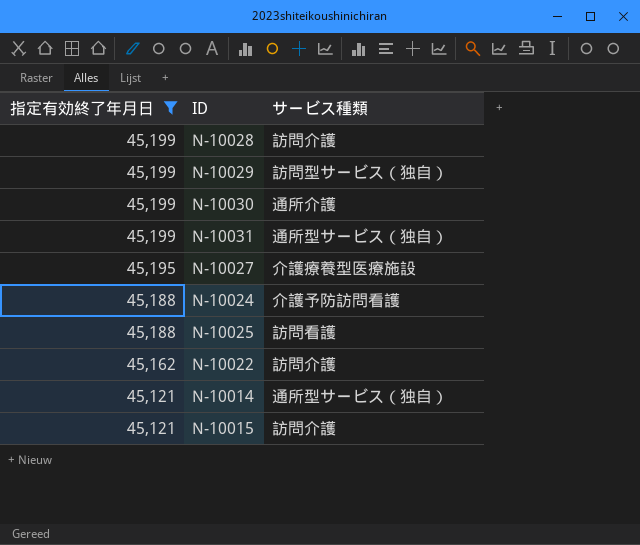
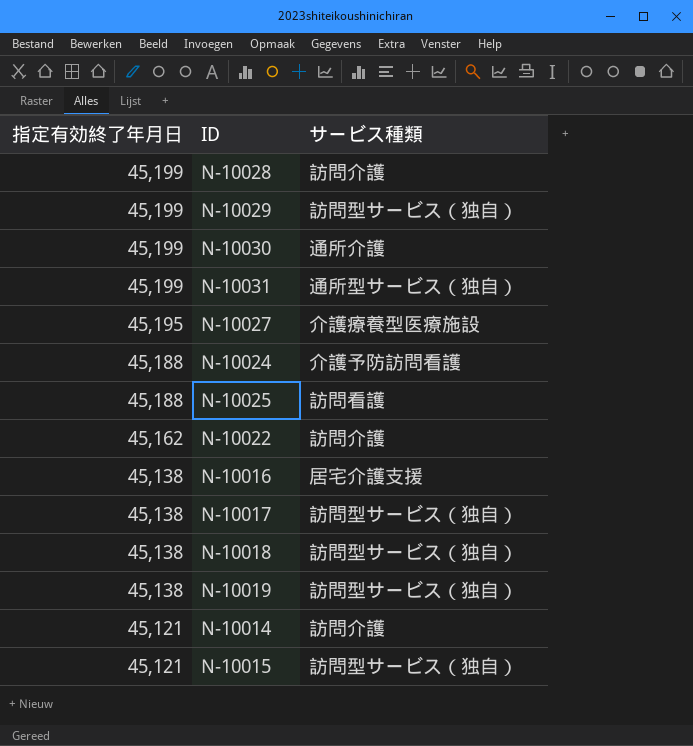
filter: 指定有効終了年月日 != 45,138 -> none
N-10014 | サービス種類: 通所型サービス（独自） -> 訪問介護
N-10015 | サービス種類: 訪問介護 -> 訪問型サービス（独自）

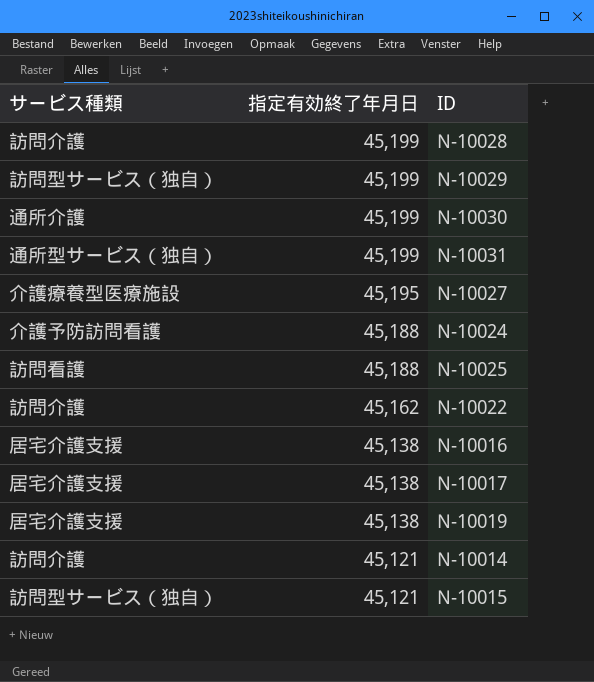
column サービス種類 | position: 3 -> 1
row N-10018: 45,138 | 訪問型サービス（独自） -> none
N-10017 | サービス種類: 訪問型サービス（独自） -> 居宅介護支援
N-10019 | サービス種類: 訪問型サービス（独自） -> 居宅介護支援

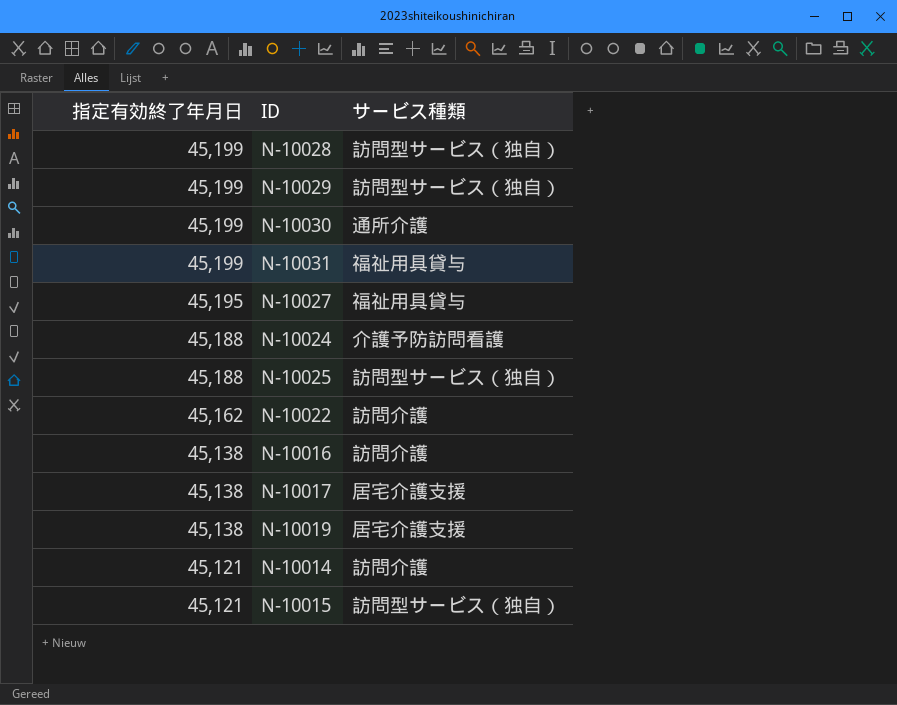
column サービス種類 | position: 1 -> 3
N-10028 | サービス種類: 訪問介護 -> 訪問型サービス（独自）
N-10031 | サービス種類: 通所型サービス（独自） -> 福祉用具貸与
N-10027 | サービス種類: 介護療養型医療施設 -> 福祉用具貸与
N-10025 | サービス種類: 訪問看護 -> 訪問型サービス（独自）
N-10016 | サービス種類: 居宅介護支援 -> 訪問介護

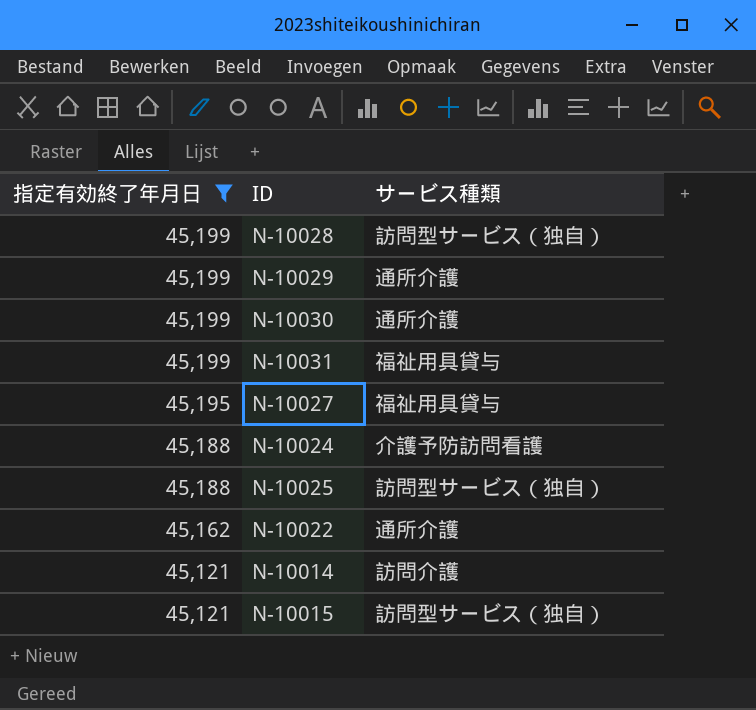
filter: none -> 指定有効終了年月日 != 45,138
N-10029 | サービス種類: 訪問型サービス（独自） -> 通所介護
N-10022 | サービス種類: 訪問介護 -> 通所介護

